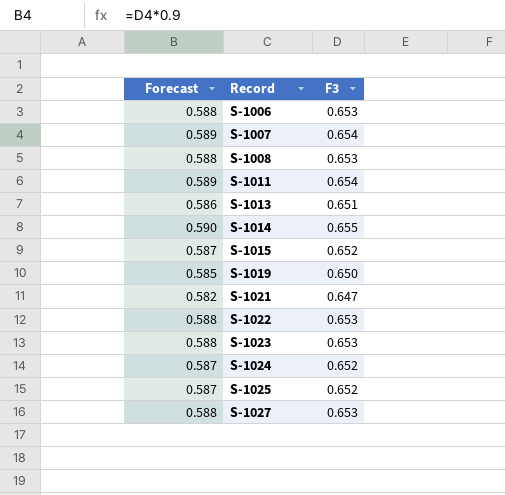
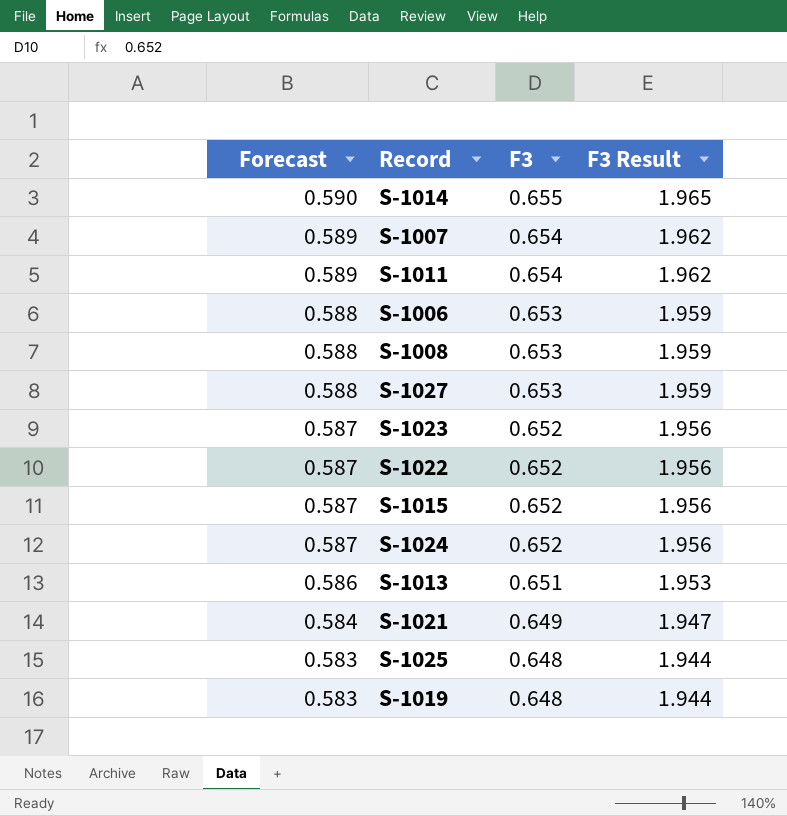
row order: Record ascending -> Forecast descending
column F3 Result | formula: none -> [F3] * 3
S-1023 | Forecast: 0.588 -> 0.587
S-1023 | F3: 0.653 -> 0.652
S-1022 | Forecast: 0.588 -> 0.587
S-1022 | F3: 0.653 -> 0.652
S-1021 | Forecast: 0.582 -> 0.584
S-1021 | F3: 0.647 -> 0.649
S-1025 | Forecast: 0.587 -> 0.583
S-1025 | F3: 0.652 -> 0.648
S-1019 | Forecast: 0.585 -> 0.583
S-1019 | F3: 0.650 -> 0.648

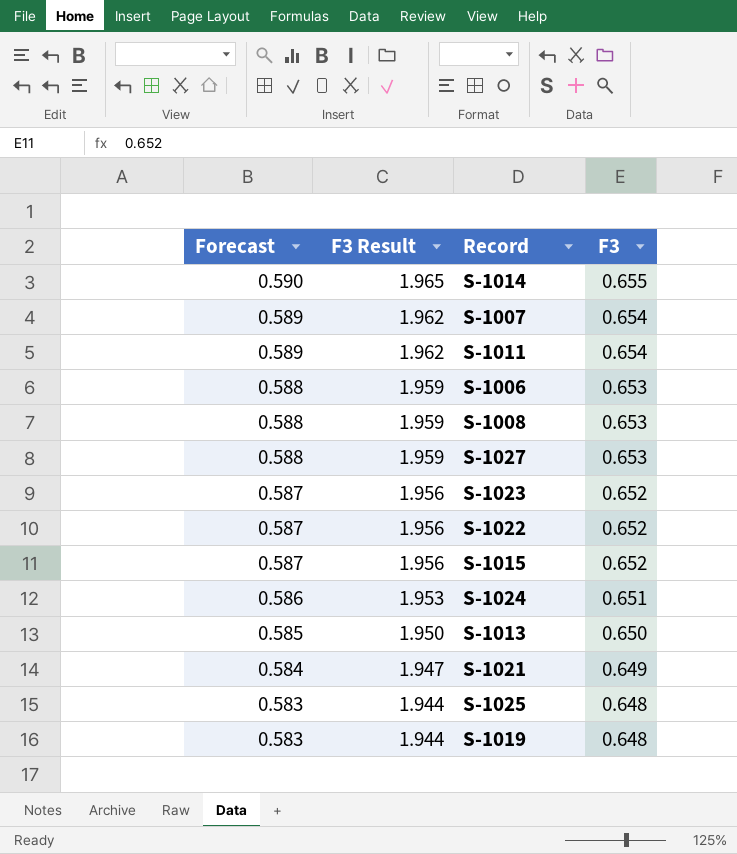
column F3 Result | position: 4 -> 2
S-1024 | Forecast: 0.587 -> 0.586
S-1024 | F3 Result: 1.956 -> 1.953
S-1024 | F3: 0.652 -> 0.651
S-1013 | Forecast: 0.586 -> 0.585
S-1013 | F3 Result: 1.953 -> 1.950
S-1013 | F3: 0.651 -> 0.650

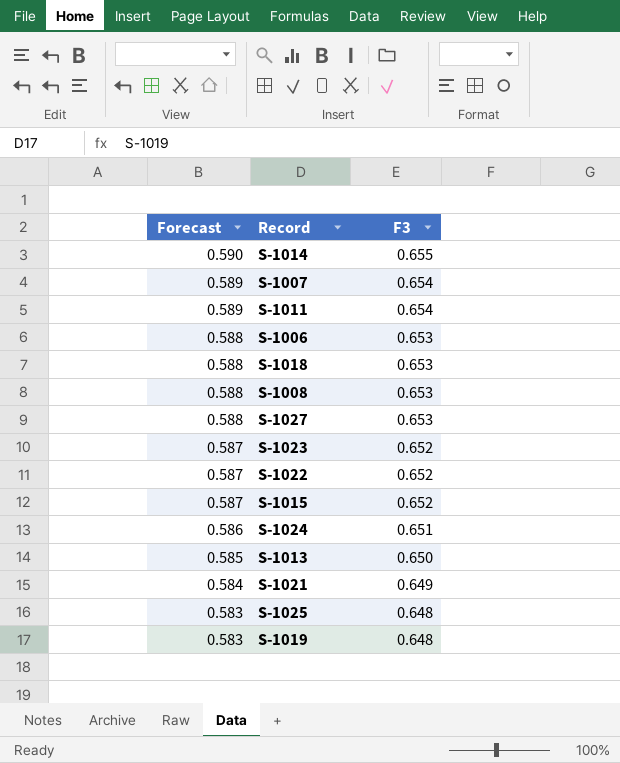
column F3 Result | formula: [F3] * 3 -> none
row S-1018: none -> 0.588 | 0.653

